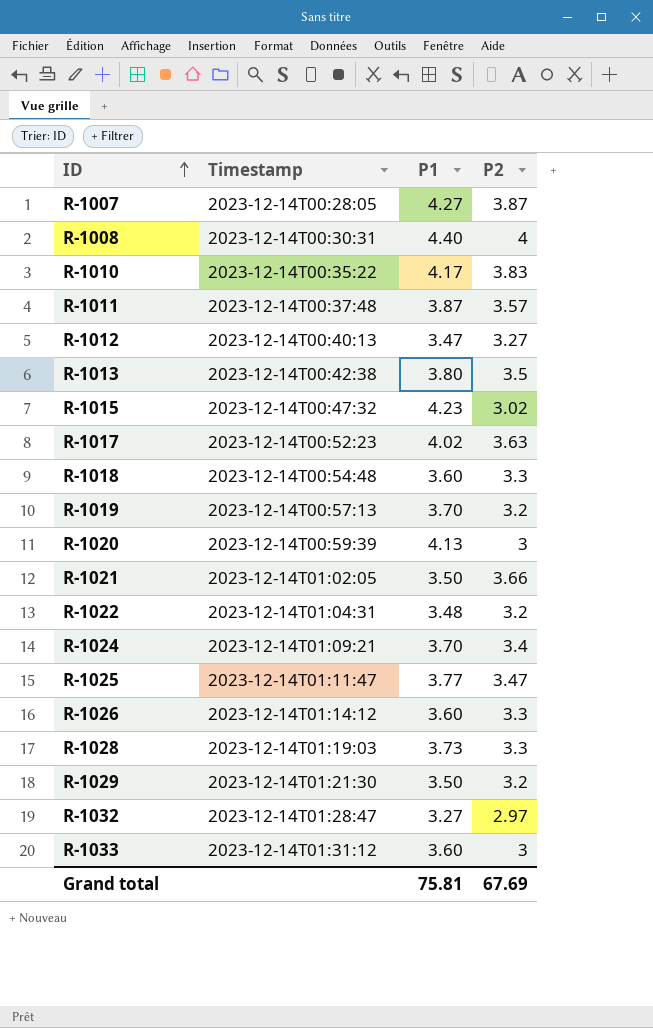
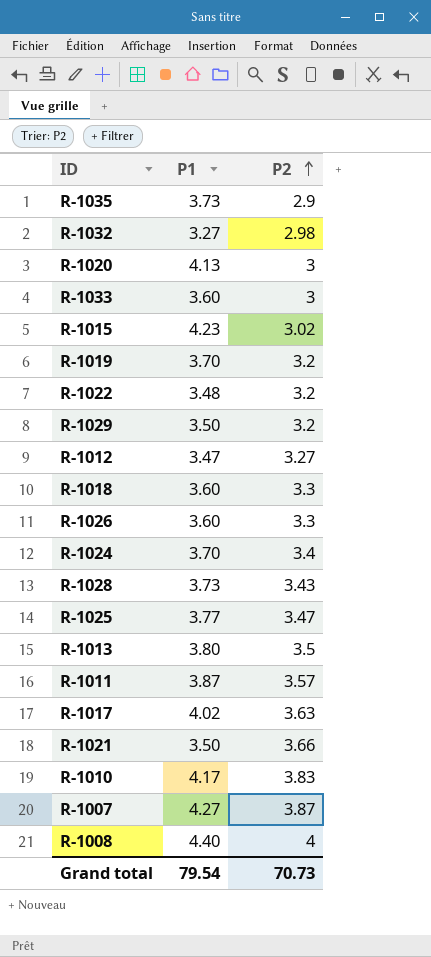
row order: ID ascending -> P2 ascending
column Timestamp | position: 2 -> none
row R-1035: none -> 3.73 | 2.9
R-1032 | P2: 2.97 -> 2.98
R-1028 | P2: 3.3 -> 3.43
Grand total | P1: 75.81 -> 79.54
Grand total | P2: 67.69 -> 70.73

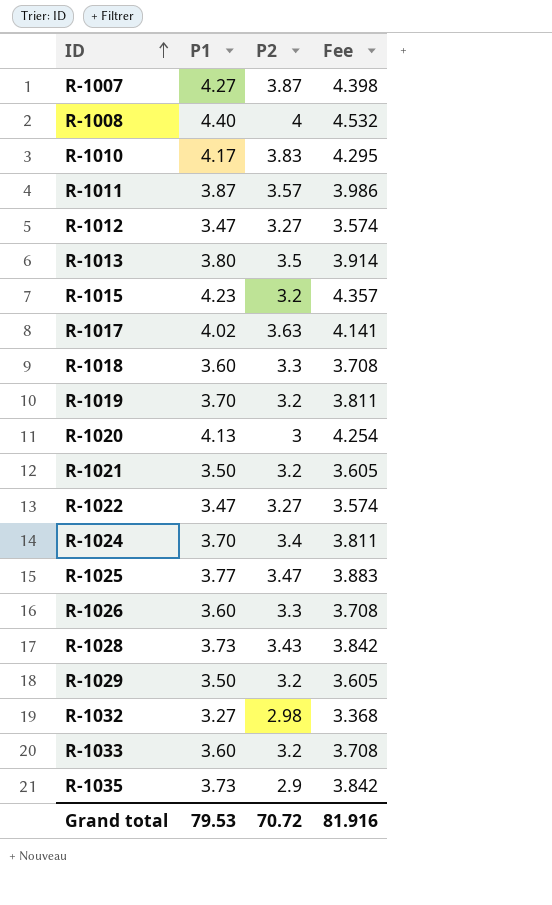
row order: P2 ascending -> ID ascending
column Fee | formula: none -> [P1] * 1.03
R-1015 | P2: 3.02 -> 3.2
R-1021 | P2: 3.66 -> 3.2
R-1022 | P1: 3.48 -> 3.47
R-1022 | P2: 3.2 -> 3.27
R-1033 | P2: 3 -> 3.2
Grand total | P1: 79.54 -> 79.53
Grand total | P2: 70.73 -> 70.72

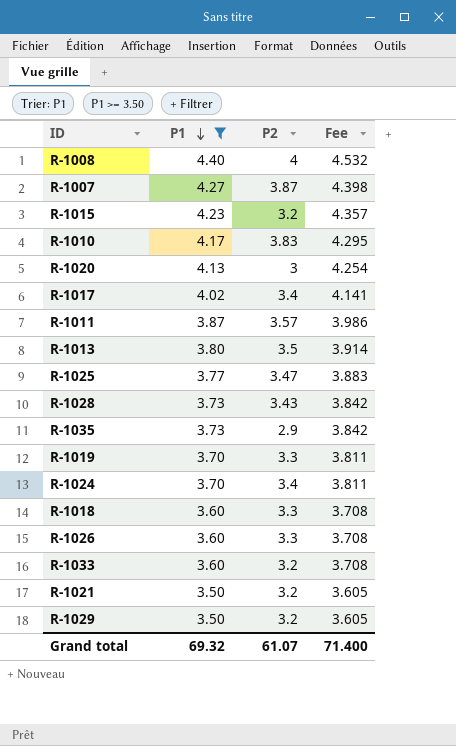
filter: none -> P1 >= 3.50
row order: ID ascending -> P1 descending
R-1017 | P2: 3.63 -> 3.4
R-1019 | P2: 3.2 -> 3.3
Grand total | P1: 79.53 -> 69.32
Grand total | P2: 70.72 -> 61.07
Grand total | Fee: 81.916 -> 71.400

